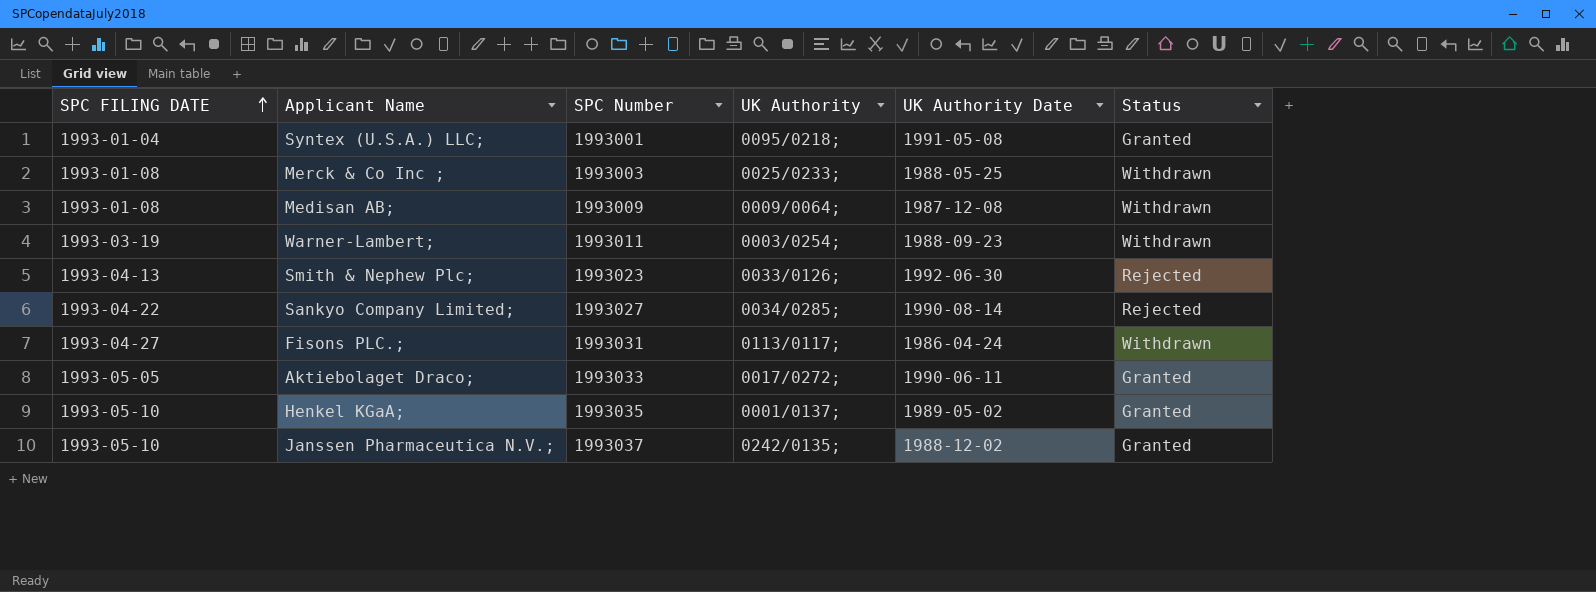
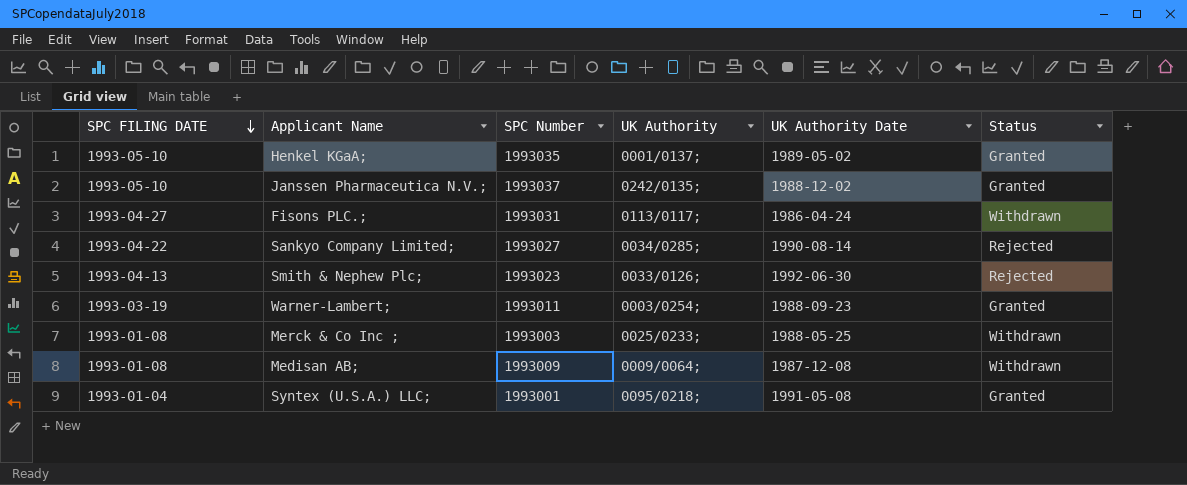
row order: SPC FILING DATE ascending -> SPC FILING DATE descending
row Aktiebolaget Draco;: 1993-05-05 | 1993033 | 0017/0272; | 1990-06-11 | Granted -> none
Warner-Lambert; | Status: Withdrawn -> Granted

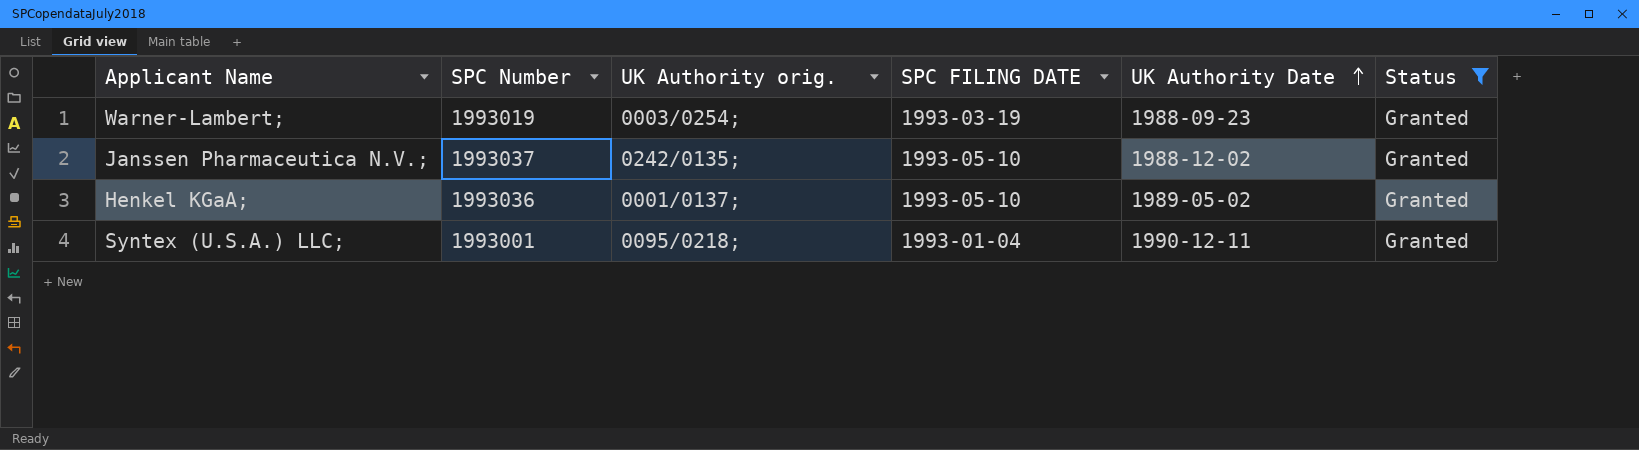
filter: none -> Status = Granted
row order: SPC FILING DATE descending -> UK Authority Date ascending
column name: UK Authority -> UK Authority orig.
column SPC FILING DATE | position: 1 -> 4
Warner-Lambert; | SPC Number: 1993011 -> 1993019
Henkel KGaA; | SPC Number: 1993035 -> 1993036
Syntex (U.S.A.) LLC; | UK Authority Date: 1991-05-08 -> 1990-12-11

